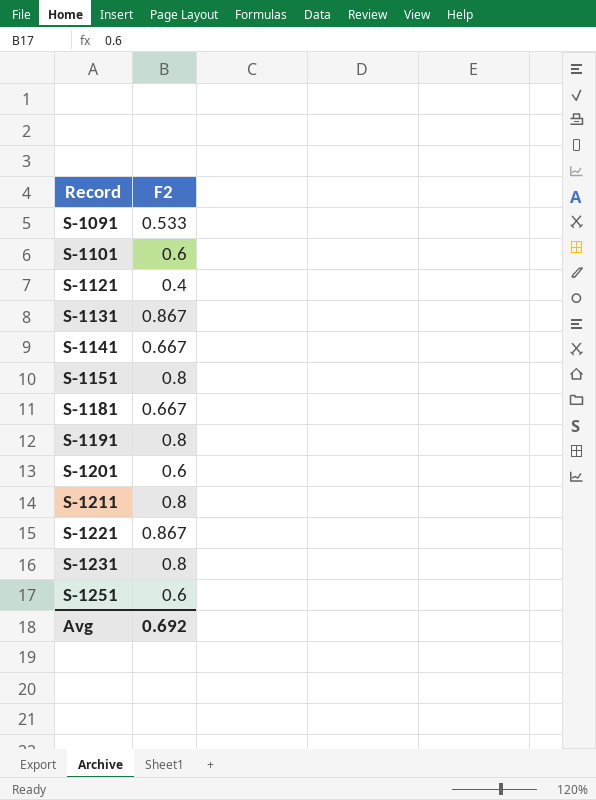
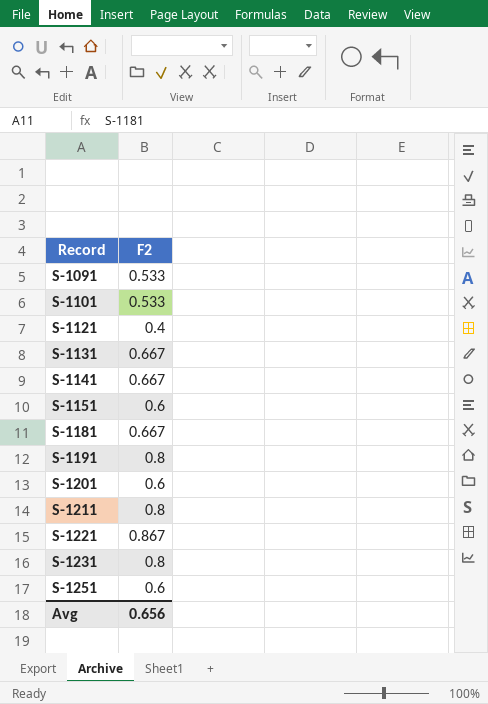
S-1101 | F2: 0.6 -> 0.533
S-1131 | F2: 0.867 -> 0.667
S-1151 | F2: 0.8 -> 0.6
Avg | F2: 0.692 -> 0.656

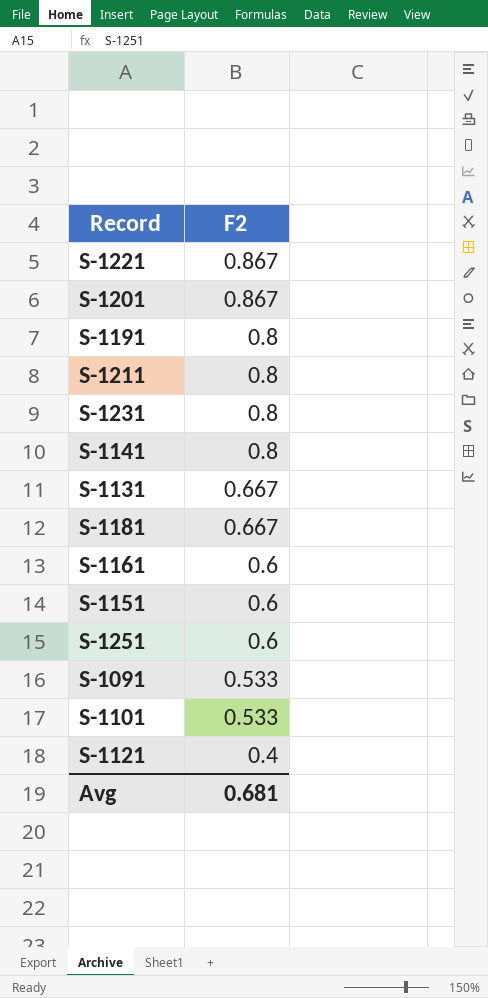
row order: Record ascending -> F2 descending
S-1201 | F2: 0.6 -> 0.867
S-1141 | F2: 0.667 -> 0.8
row S-1161: none -> 0.6
Avg | F2: 0.656 -> 0.681

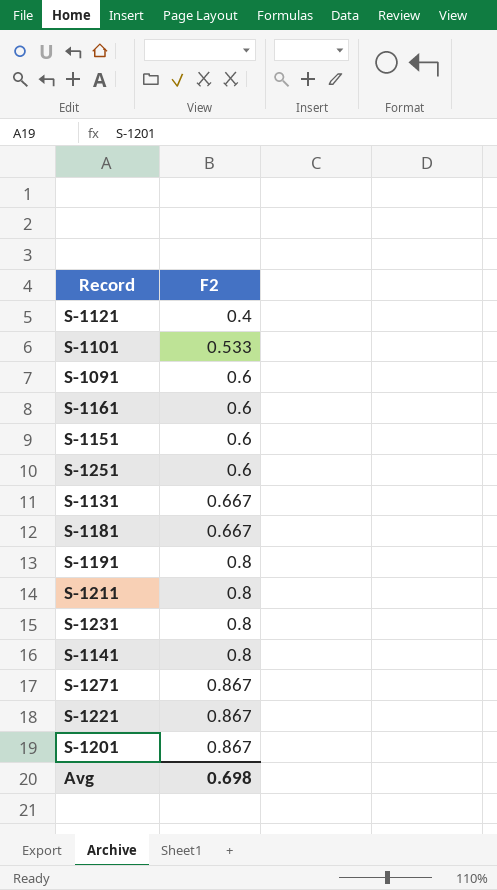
row order: F2 descending -> F2 ascending
S-1091 | F2: 0.533 -> 0.6
row S-1271: none -> 0.867
Avg | F2: 0.681 -> 0.698

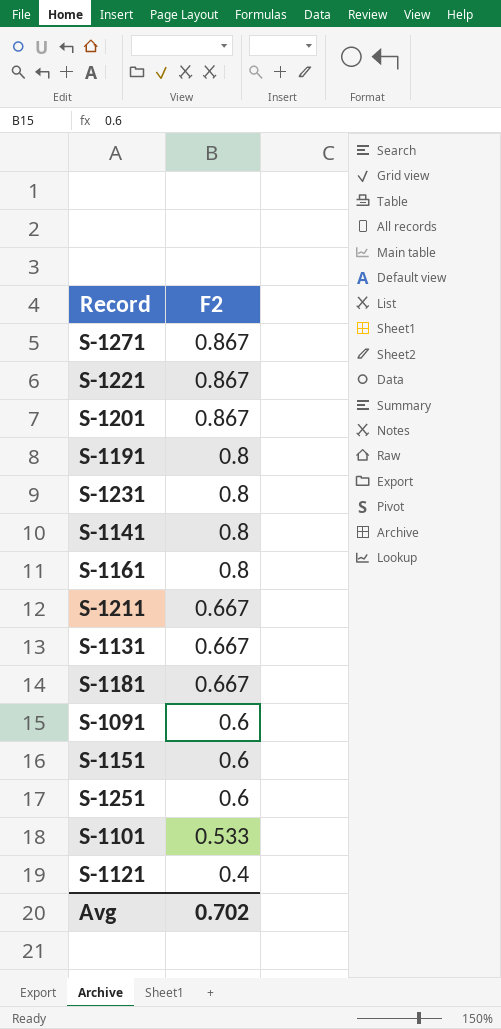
row order: F2 ascending -> F2 descending
S-1161 | F2: 0.6 -> 0.8
S-1211 | F2: 0.8 -> 0.667
Avg | F2: 0.698 -> 0.702

